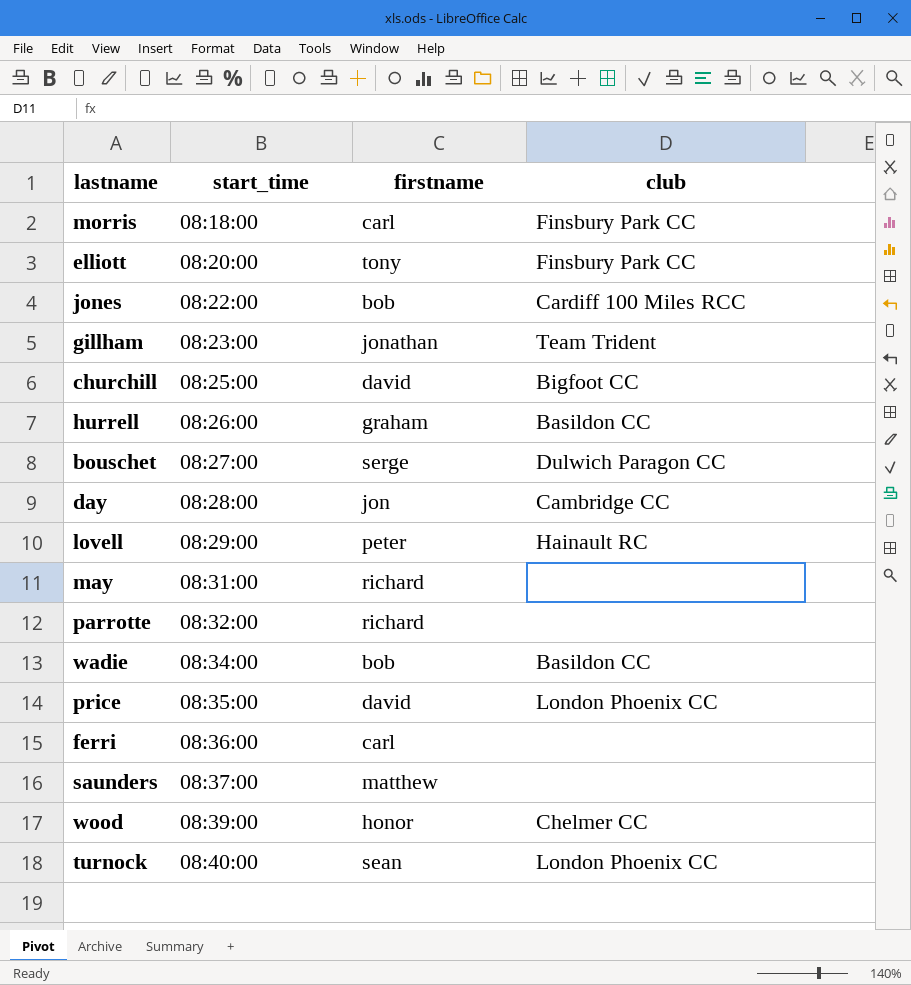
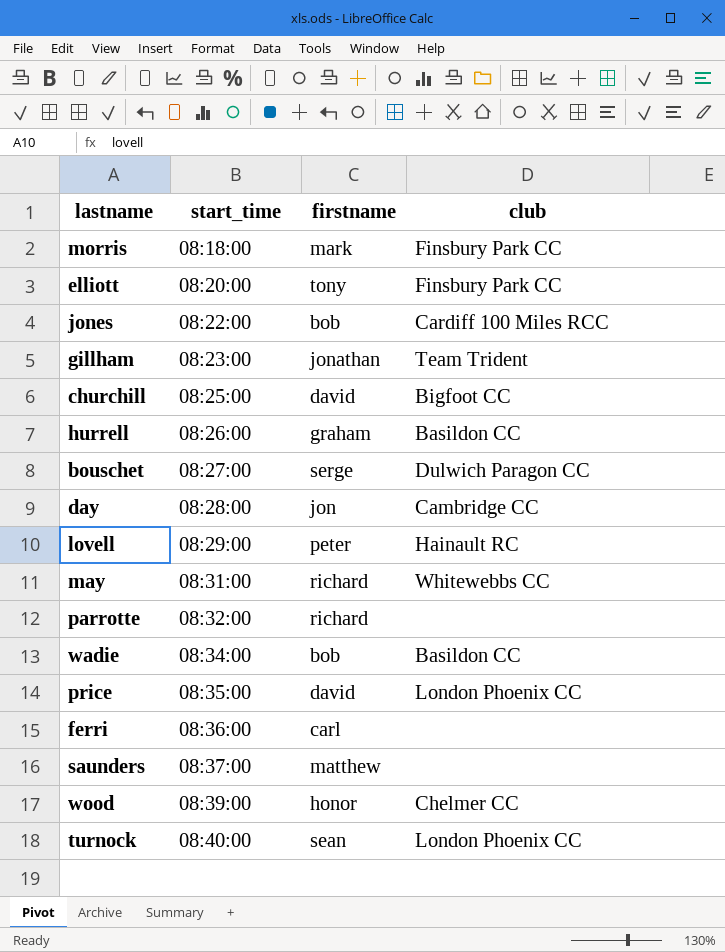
morris | firstname: carl -> mark
may | club: none -> Whitewebbs CC

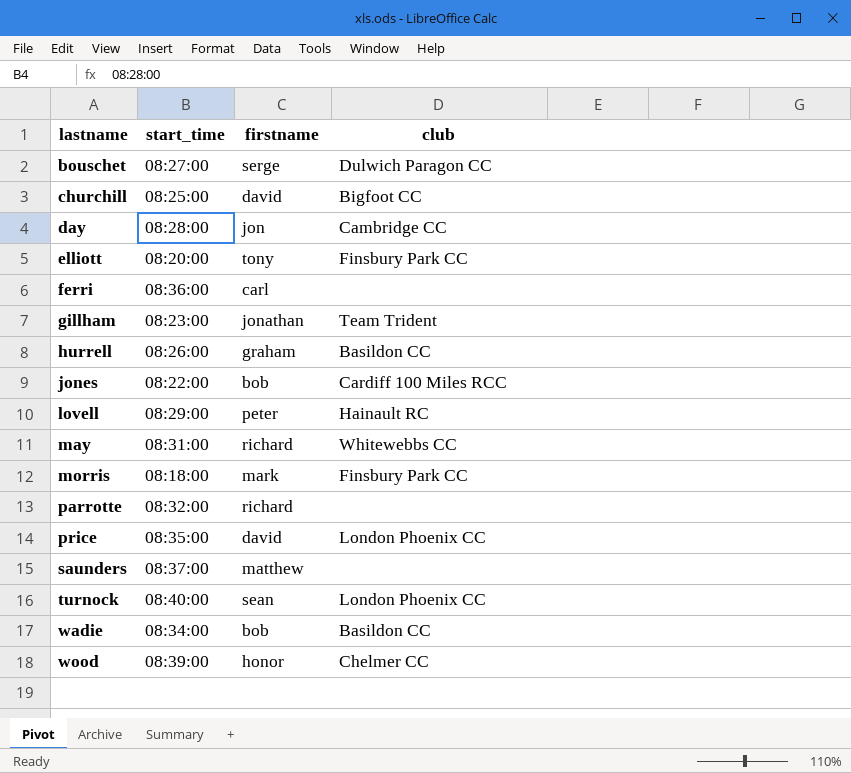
row order: start_time ascending -> lastname ascending

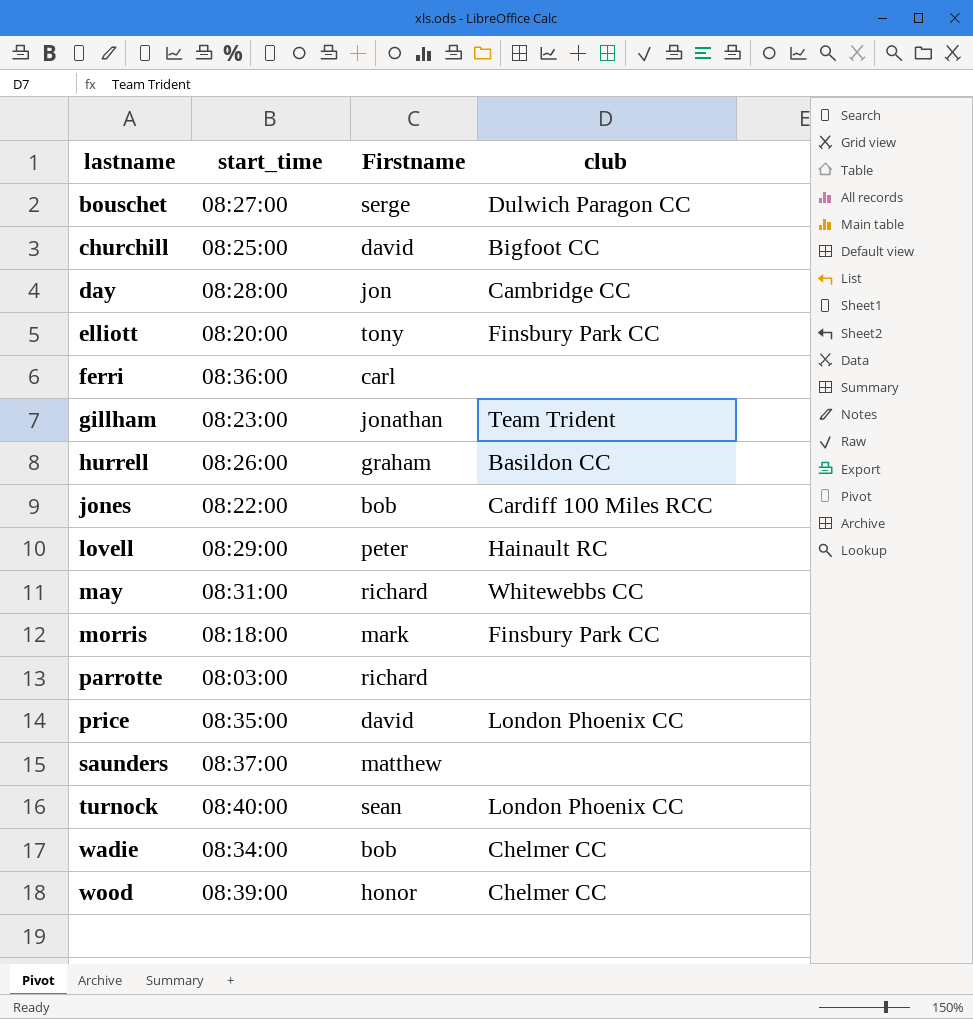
column name: firstname -> Firstname
parrotte | start_time: 08:32:00 -> 08:03:00
wadie | club: Basildon CC -> Chelmer CC

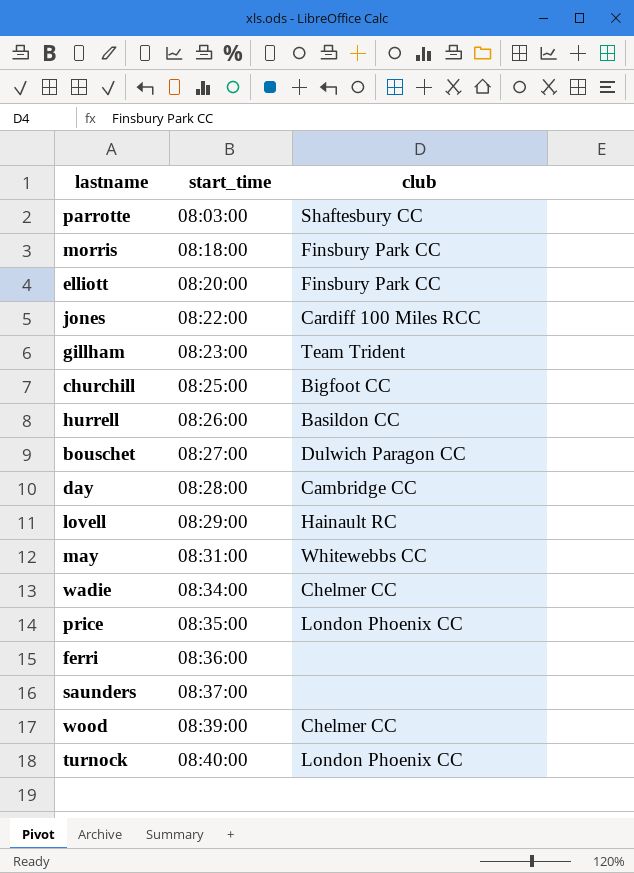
row order: lastname ascending -> start_time ascending
column Firstname | position: 3 -> none
parrotte | club: none -> Shaftesbury CC

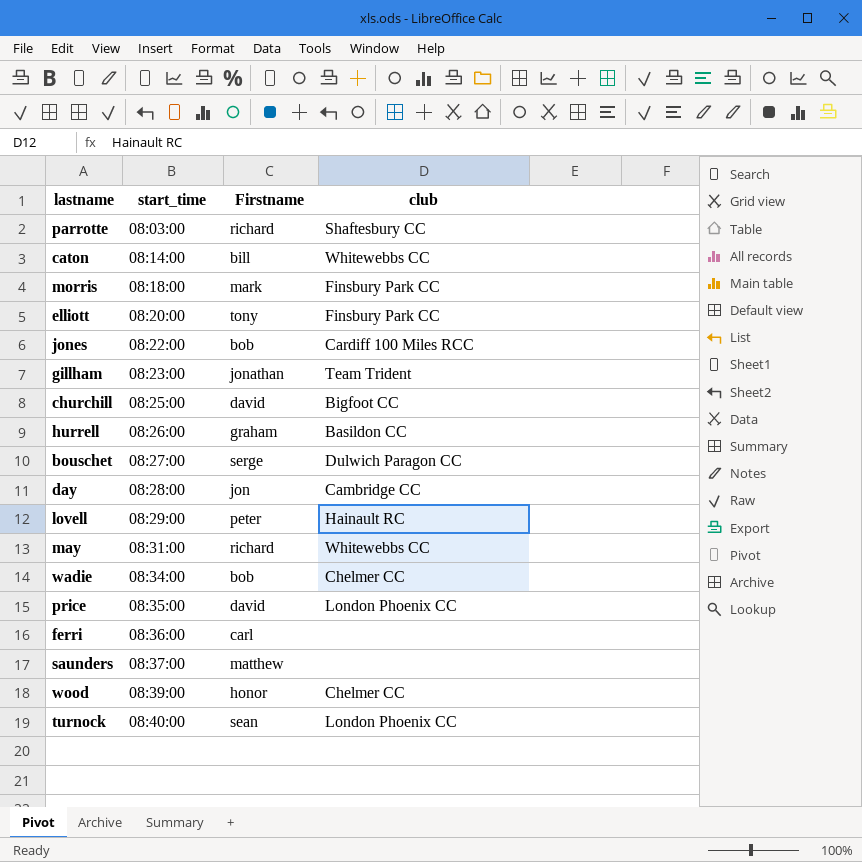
column Firstname | position: none -> 3
row caton: none -> 08:14:00 | bill | Whitewebbs CC

